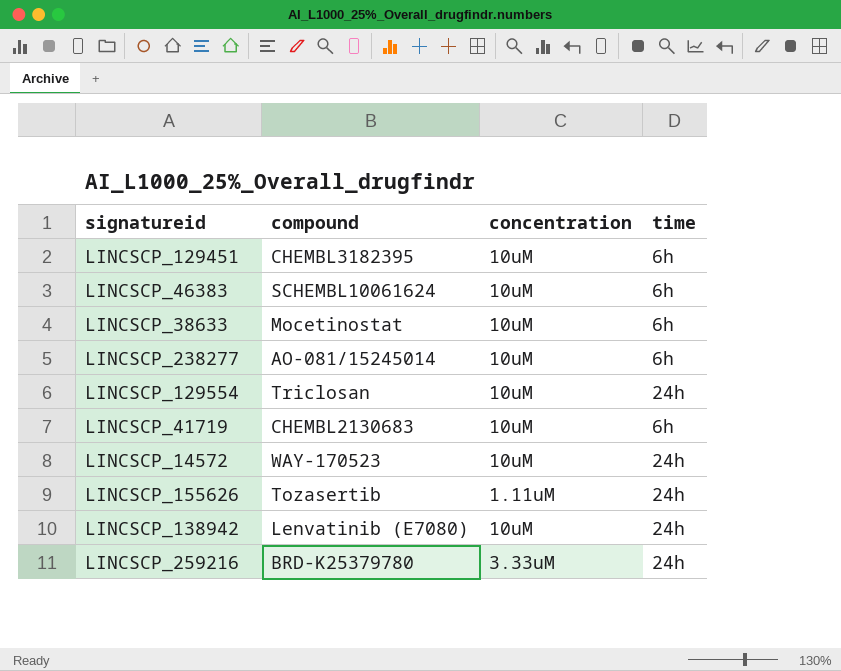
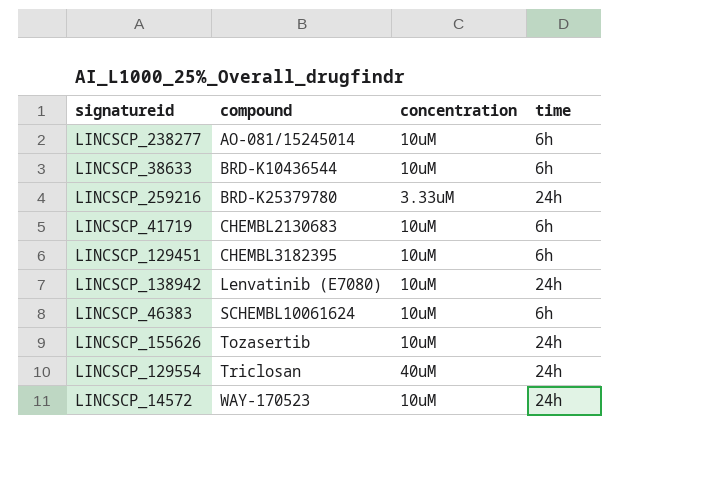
row order: none -> compound ascending
LINCSCP_38633 | compound: Mocetinostat -> BRD-K10436544
LINCSCP_155626 | concentration: 1.11uM -> 10uM
LINCSCP_129554 | concentration: 10uM -> 40uM

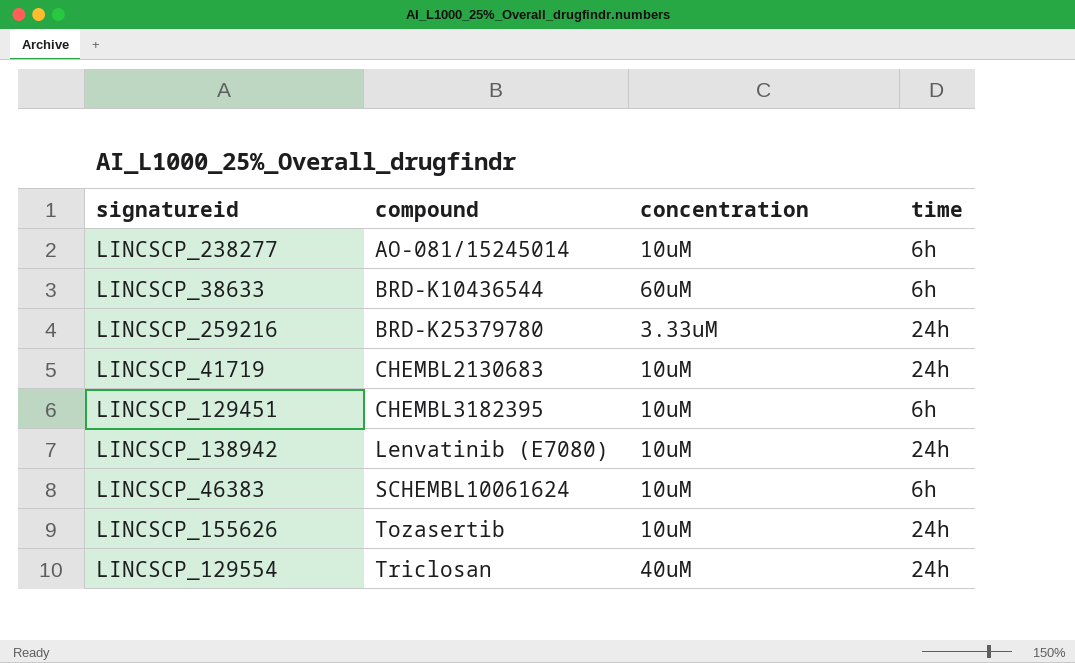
row LINCSCP_14572: WAY-170523 | 10uM | 24h -> none
LINCSCP_38633 | concentration: 10uM -> 60uM
LINCSCP_41719 | time: 6h -> 24h

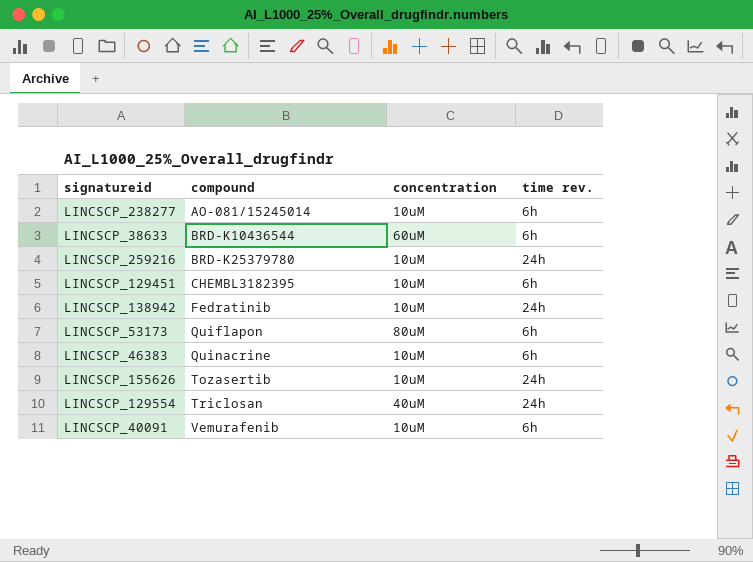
column name: time -> time rev.
row LINCSCP_41719: CHEMBL2130683 | 10uM | 24h -> none
LINCSCP_259216 | concentration: 3.33uM -> 10uM
LINCSCP_138942 | compound: Lenvatinib (E7080) -> Fedratinib
row LINCSCP_53173: none -> Quiflapon | 80uM | 6h
LINCSCP_46383 | compound: SCHEMBL10061624 -> Quinacrine
row LINCSCP_40091: none -> Vemurafenib | 10uM | 6h

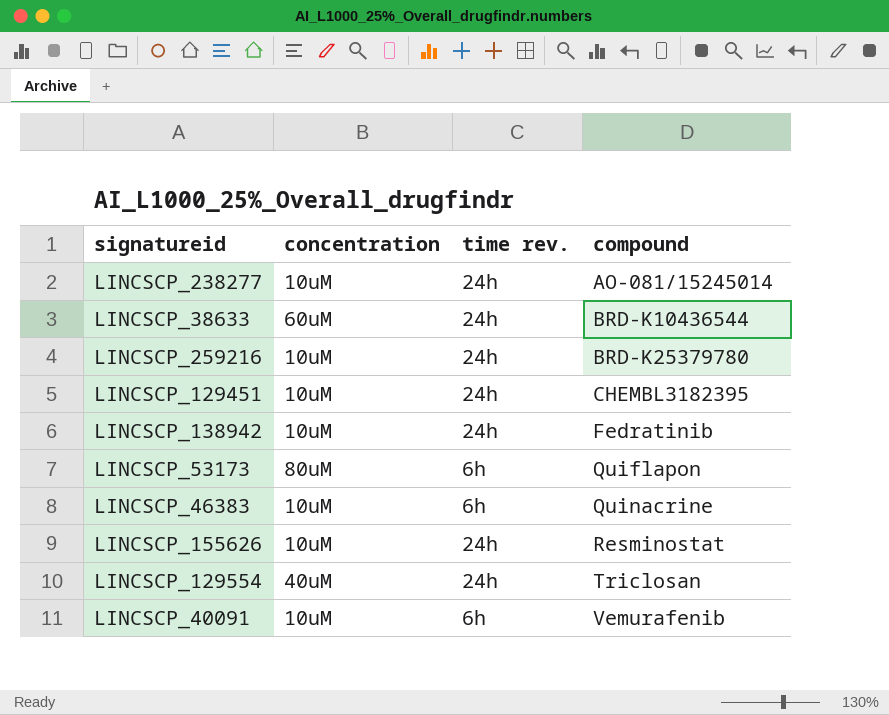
column compound | position: 2 -> 4
LINCSCP_238277 | time rev.: 6h -> 24h
LINCSCP_38633 | time rev.: 6h -> 24h
LINCSCP_129451 | time rev.: 6h -> 24h
LINCSCP_155626 | compound: Tozasertib -> Resminostat

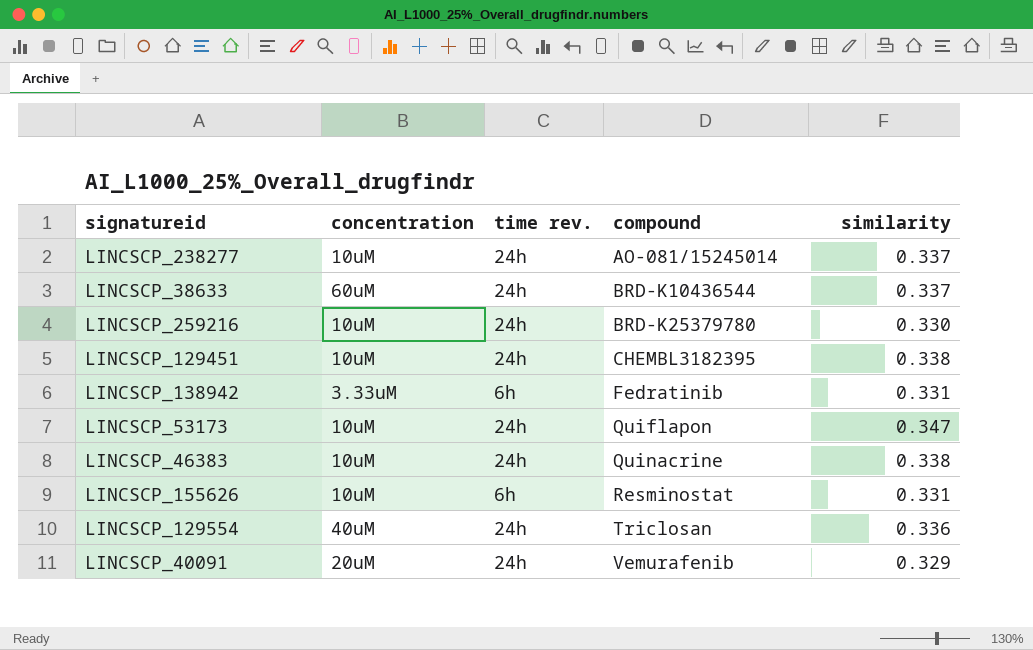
column similarity | position: none -> 5
LINCSCP_138942 | concentration: 10uM -> 3.33uM
LINCSCP_138942 | time rev.: 24h -> 6h
LINCSCP_53173 | concentration: 80uM -> 10uM
LINCSCP_53173 | time rev.: 6h -> 24h
LINCSCP_46383 | time rev.: 6h -> 24h
LINCSCP_155626 | time rev.: 24h -> 6h
LINCSCP_40091 | concentration: 10uM -> 20uM
LINCSCP_40091 | time rev.: 6h -> 24h

